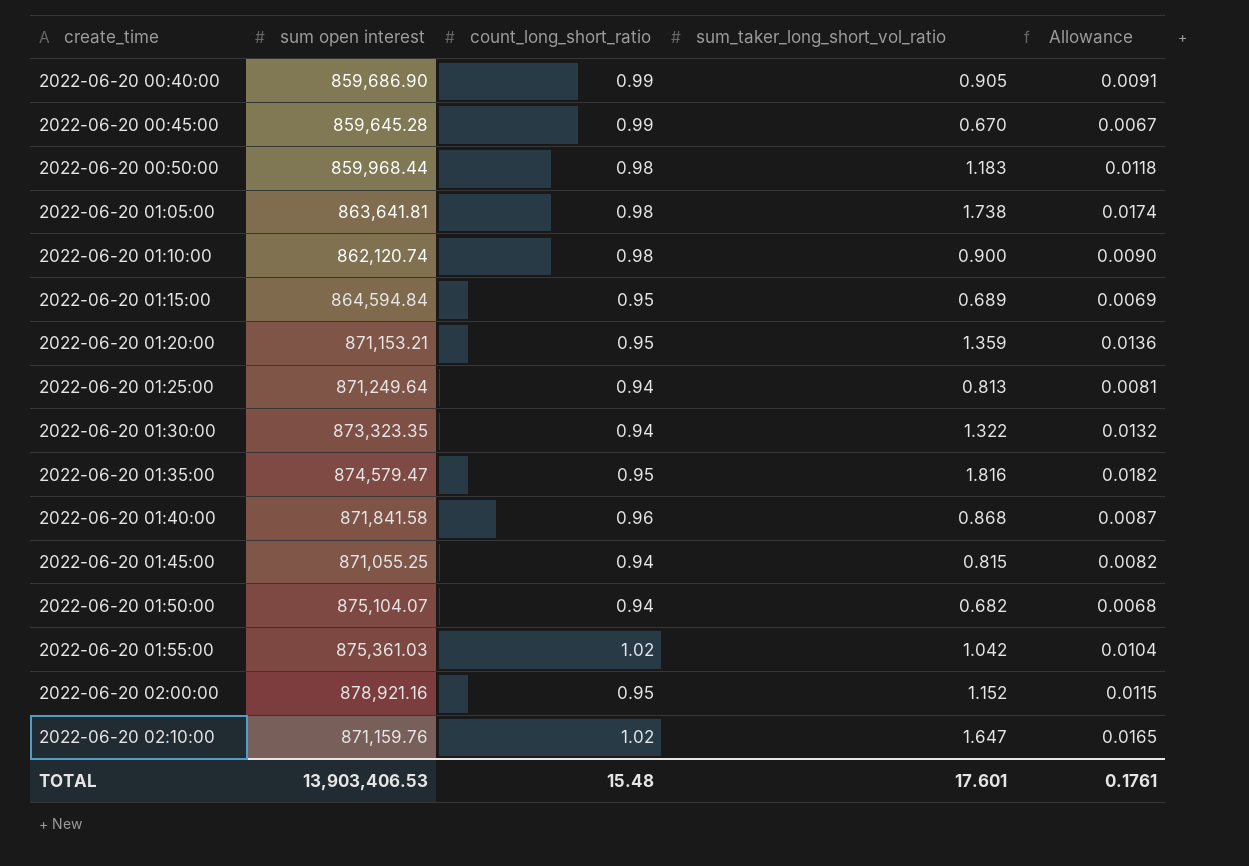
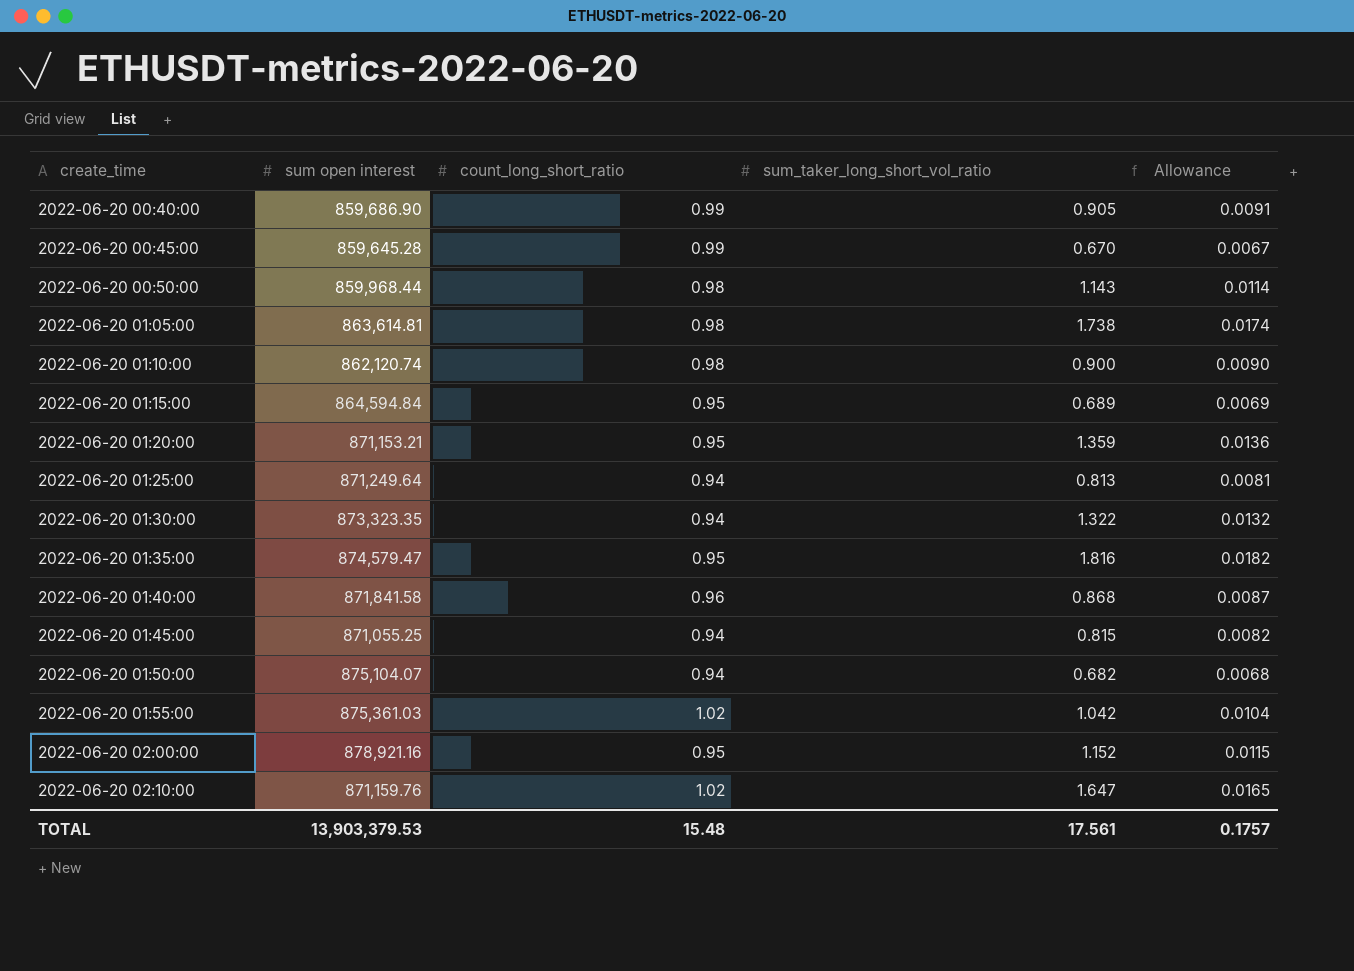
2022-06-20 00:50:00 | sum_taker_long_short_vol_ratio: 1.183 -> 1.143
2022-06-20 00:50:00 | Allowance: 0.0118 -> 0.0114
2022-06-20 01:05:00 | sum open interest: 863,641.81 -> 863,614.81
TOTAL | sum open interest: 13,903,406.53 -> 13,903,379.53
TOTAL | sum_taker_long_short_vol_ratio: 17.601 -> 17.561
TOTAL | Allowance: 0.1761 -> 0.1757

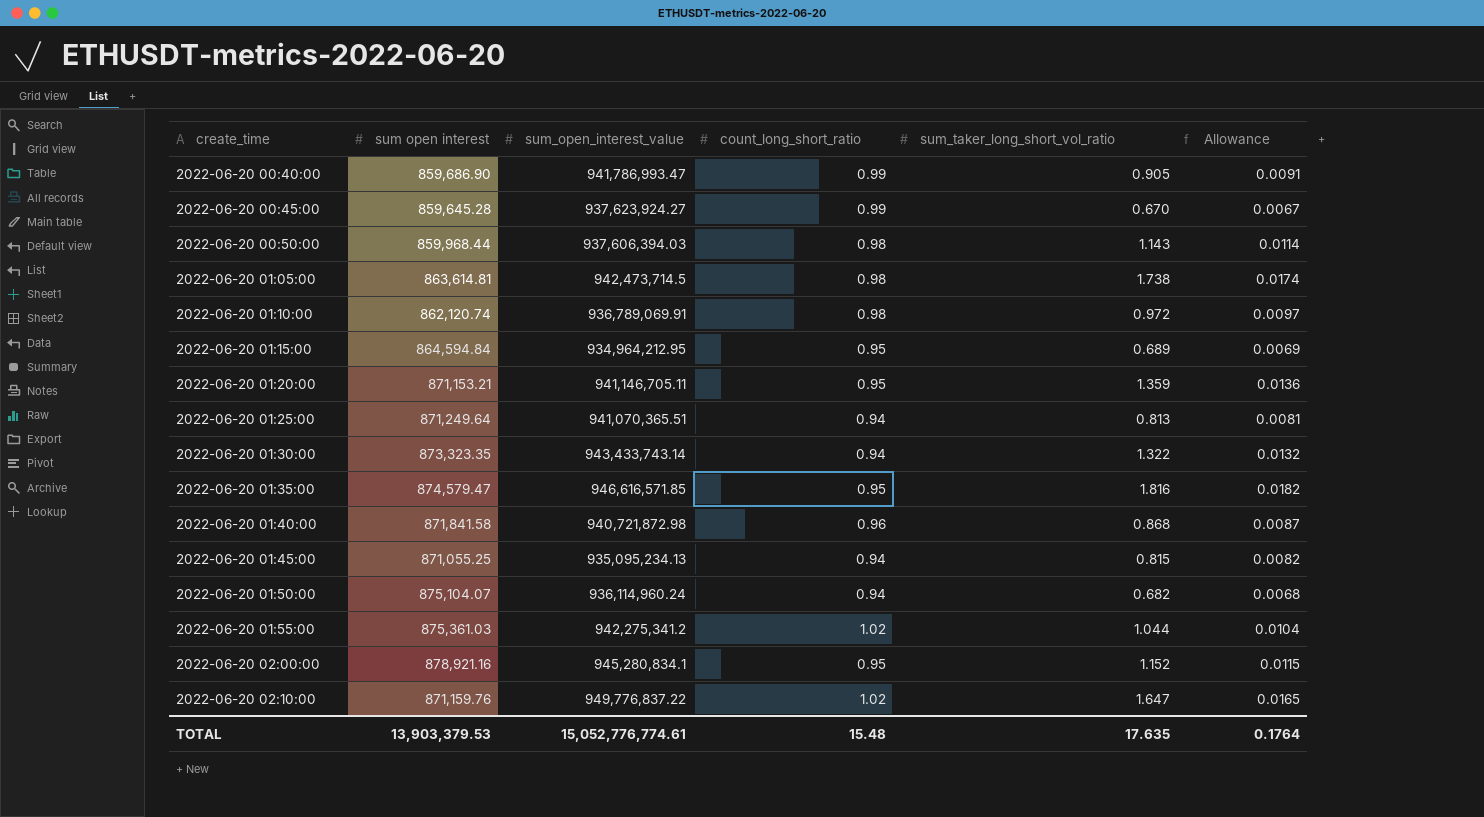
column sum_open_interest_value | position: none -> 3
2022-06-20 01:10:00 | sum_taker_long_short_vol_ratio: 0.900 -> 0.972
2022-06-20 01:10:00 | Allowance: 0.0090 -> 0.0097
2022-06-20 01:55:00 | sum_taker_long_short_vol_ratio: 1.042 -> 1.044
TOTAL | sum_taker_long_short_vol_ratio: 17.561 -> 17.635
TOTAL | Allowance: 0.1757 -> 0.1764

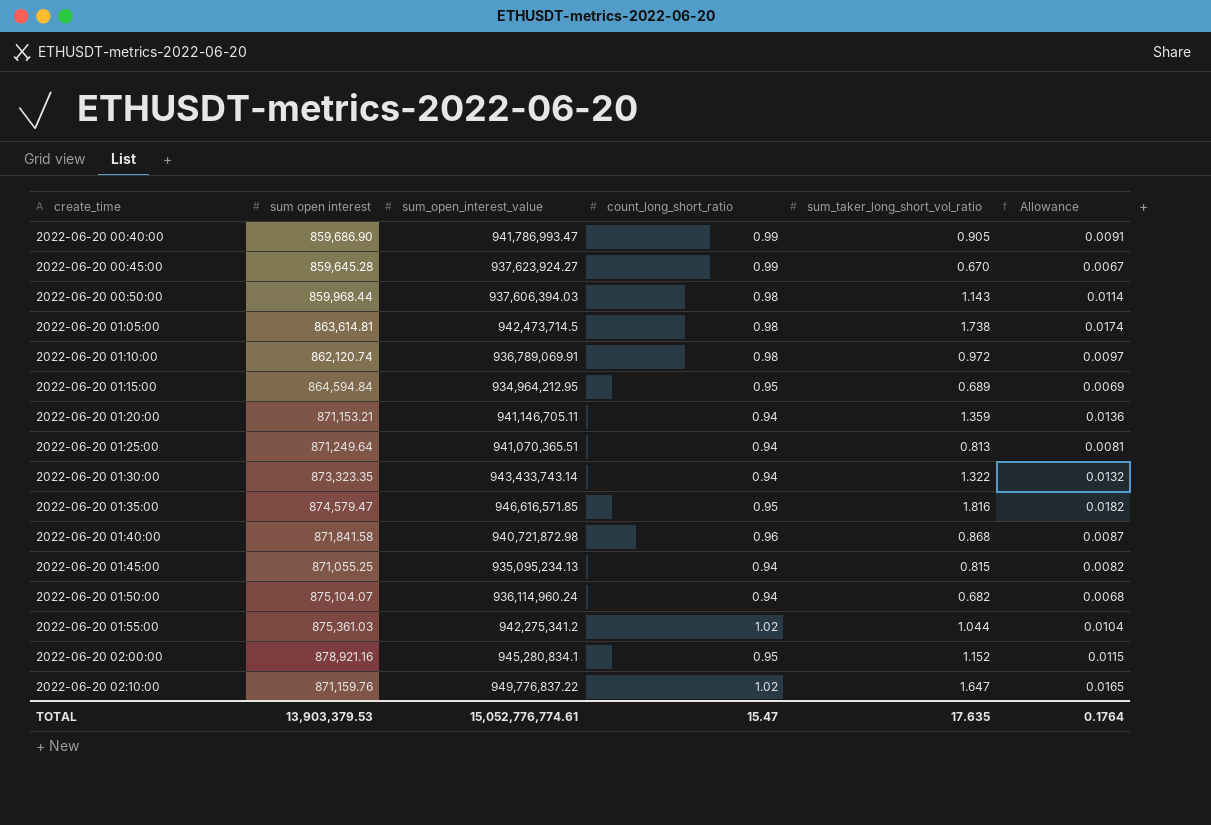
2022-06-20 01:20:00 | count_long_short_ratio: 0.95 -> 0.94
TOTAL | count_long_short_ratio: 15.48 -> 15.47

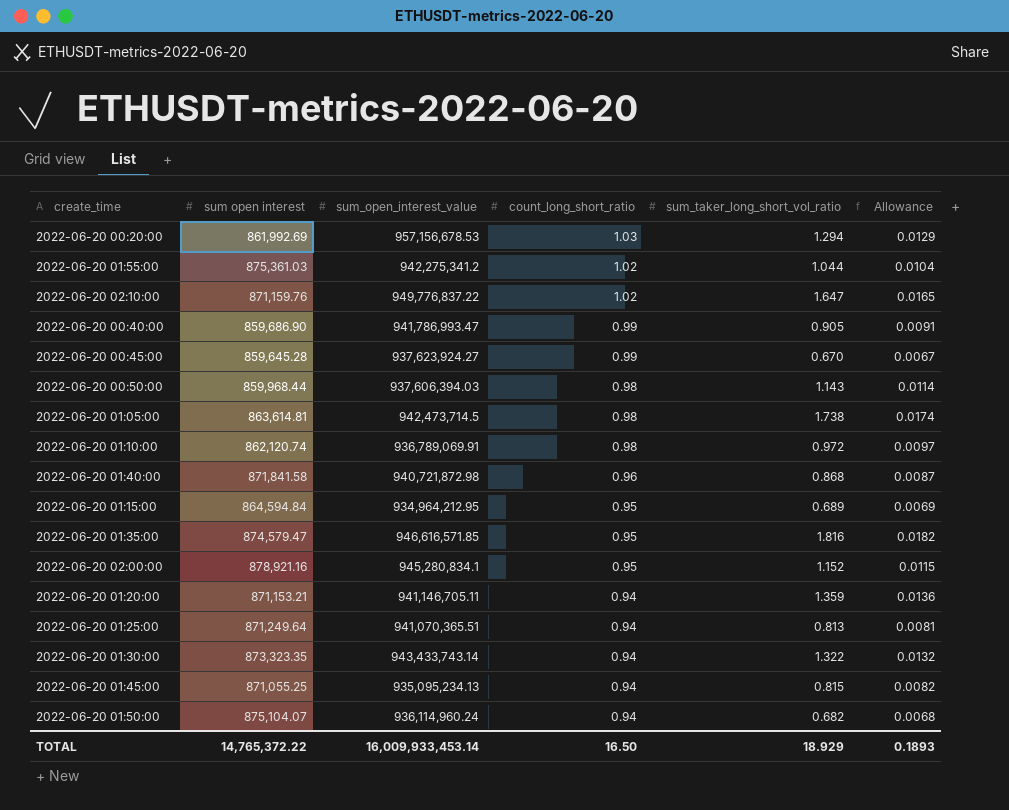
row order: create_time ascending -> count_long_short_ratio descending
row 2022-06-20 00:20:00: none -> 861,992.69 | 957,156,678.53 | 1.03 | 1.294 | 0.0129
TOTAL | sum open interest: 13,903,379.53 -> 14,765,372.22
TOTAL | sum_open_interest_value: 15,052,776,774.61 -> 16,009,933,453.14
TOTAL | count_long_short_ratio: 15.47 -> 16.50
TOTAL | sum_taker_long_short_vol_ratio: 17.635 -> 18.929
TOTAL | Allowance: 0.1764 -> 0.1893

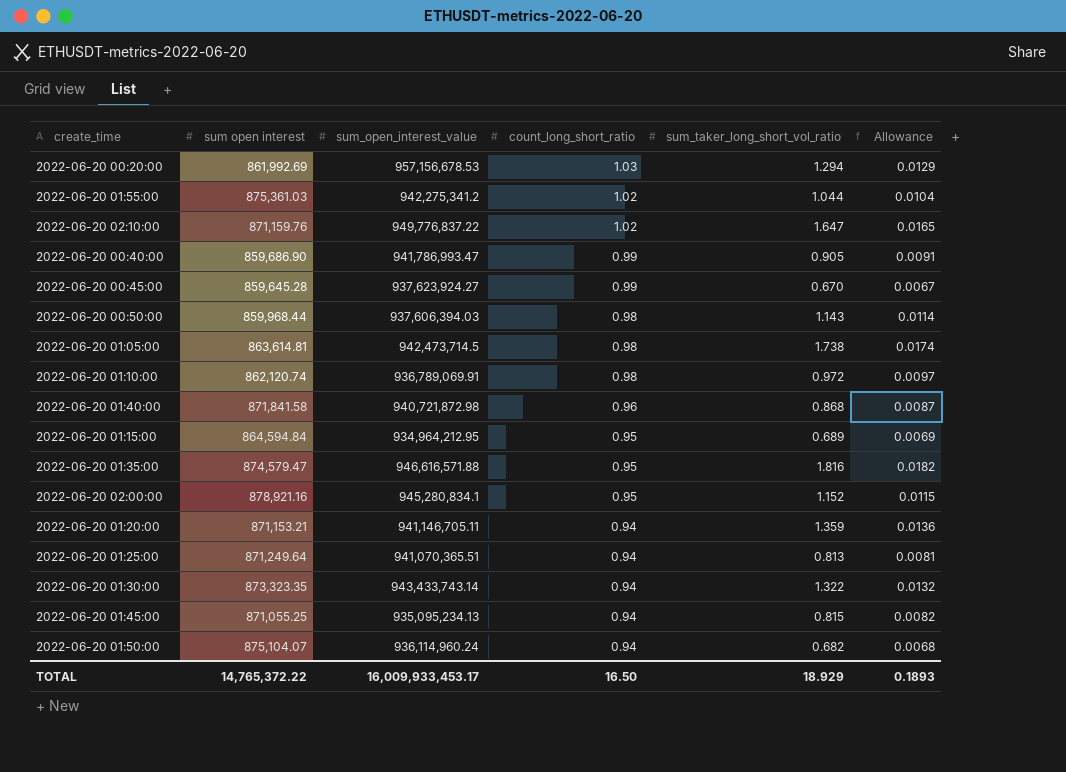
2022-06-20 01:35:00 | sum_open_interest_value: 946,616,571.85 -> 946,616,571.88
TOTAL | sum_open_interest_value: 16,009,933,453.14 -> 16,009,933,453.17

